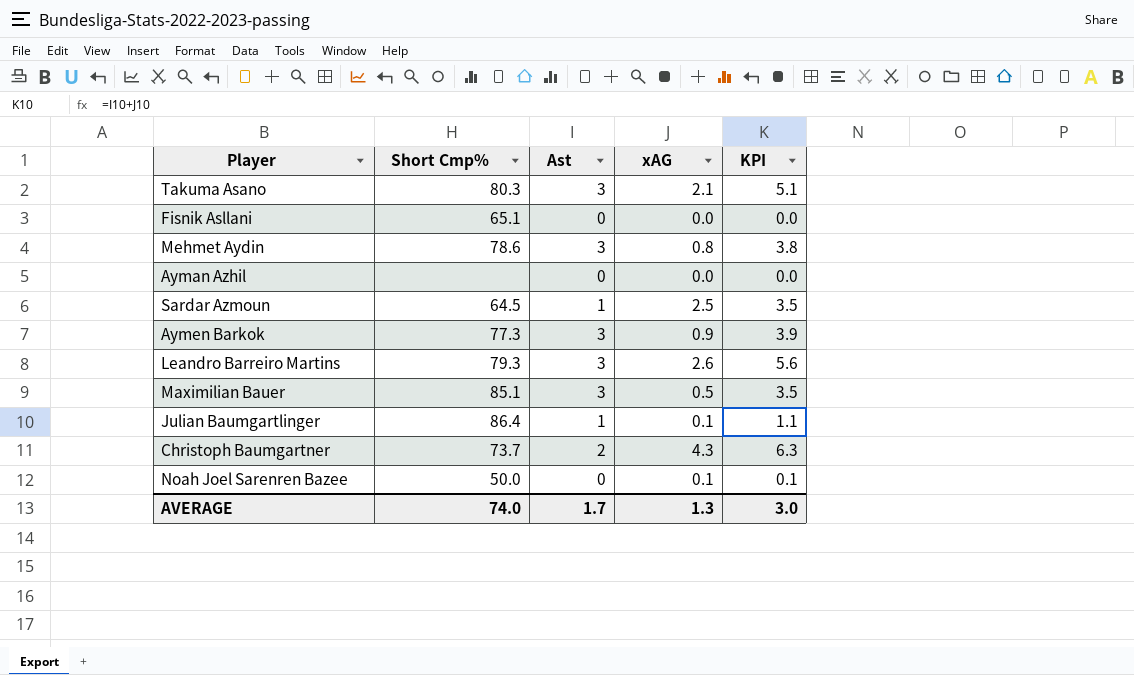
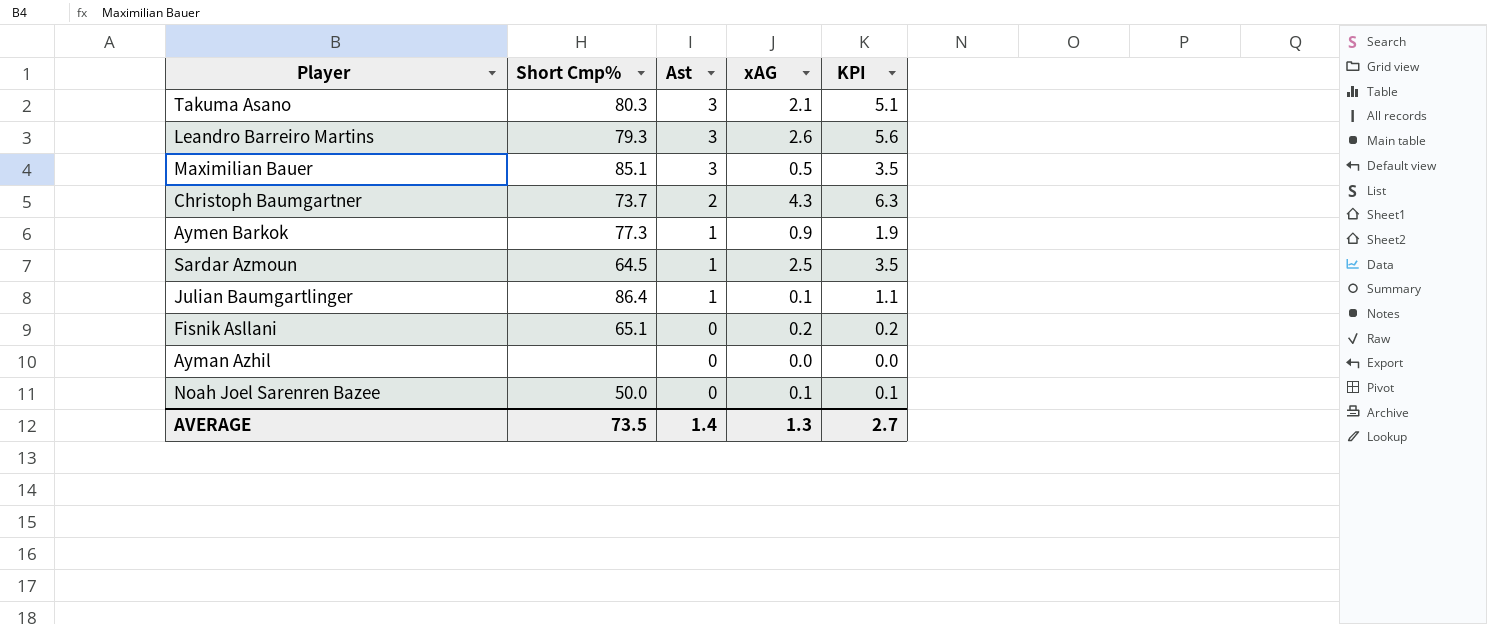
row order: none -> Ast descending
row Mehmet Aydin: 78.6 | 3 | 0.8 | 3.8 -> none
Aymen Barkok | Ast: 3 -> 1
Aymen Barkok | KPI: 3.9 -> 1.9
Fisnik Asllani | xAG: 0.0 -> 0.2
Fisnik Asllani | KPI: 0.0 -> 0.2
AVERAGE | Short Cmp%: 74.0 -> 73.5
AVERAGE | Ast: 1.7 -> 1.4
AVERAGE | KPI: 3.0 -> 2.7

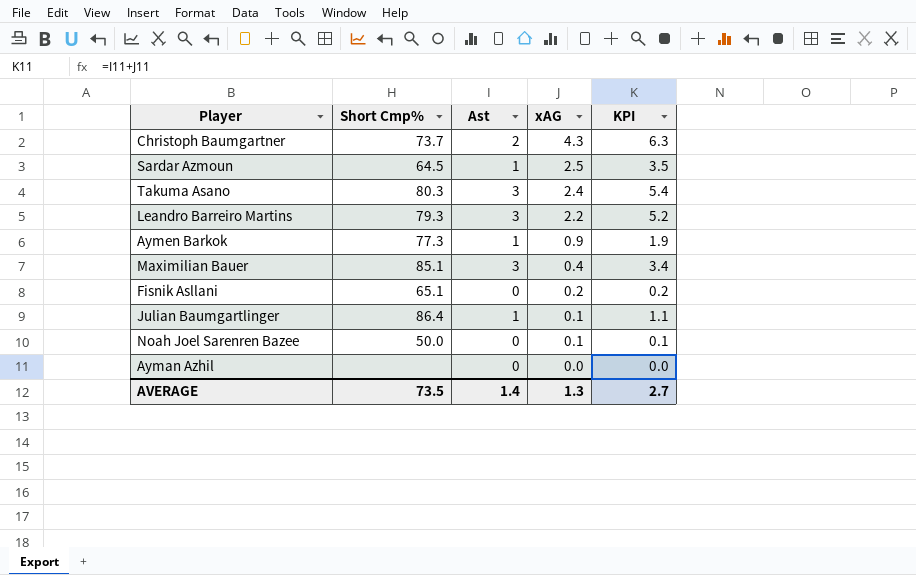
row order: Ast descending -> xAG descending
Takuma Asano | xAG: 2.1 -> 2.4
Takuma Asano | KPI: 5.1 -> 5.4
Leandro Barreiro Martins | xAG: 2.6 -> 2.2
Leandro Barreiro Martins | KPI: 5.6 -> 5.2
Maximilian Bauer | xAG: 0.5 -> 0.4
Maximilian Bauer | KPI: 3.5 -> 3.4

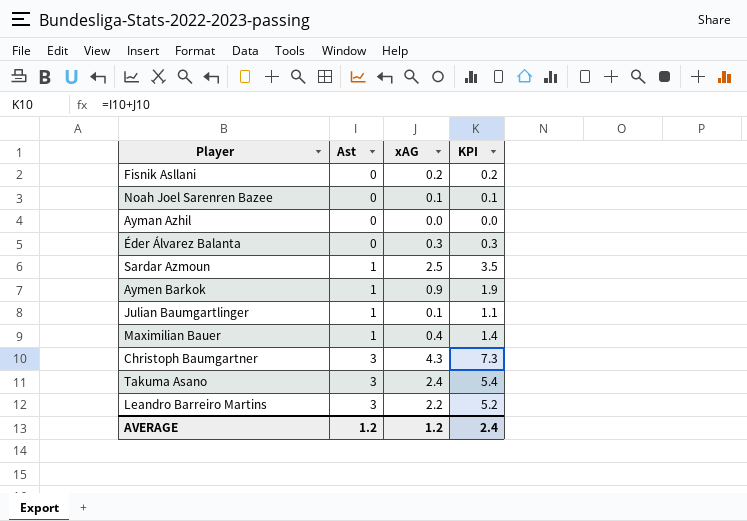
row order: xAG descending -> Ast ascending
column Short Cmp% | position: 2 -> none
row Éder Álvarez Balanta: none -> 0 | 0.3 | 0.3
Maximilian Bauer | Ast: 3 -> 1
Maximilian Bauer | KPI: 3.4 -> 1.4
Christoph Baumgartner | Ast: 2 -> 3
Christoph Baumgartner | KPI: 6.3 -> 7.3
AVERAGE | Ast: 1.4 -> 1.2
AVERAGE | xAG: 1.3 -> 1.2
AVERAGE | KPI: 2.7 -> 2.4

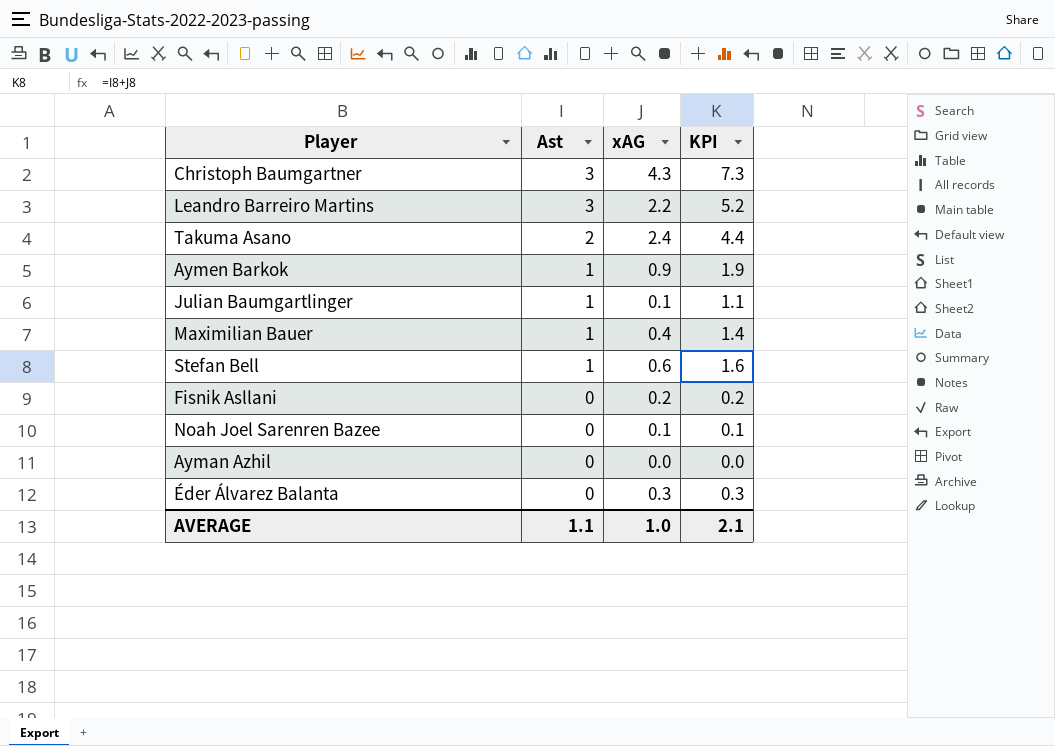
row order: Ast ascending -> Ast descending
row Sardar Azmoun: 1 | 2.5 | 3.5 -> none
Takuma Asano | Ast: 3 -> 2
Takuma Asano | KPI: 5.4 -> 4.4
row Stefan Bell: none -> 1 | 0.6 | 1.6
AVERAGE | Ast: 1.2 -> 1.1
AVERAGE | xAG: 1.2 -> 1.0
AVERAGE | KPI: 2.4 -> 2.1

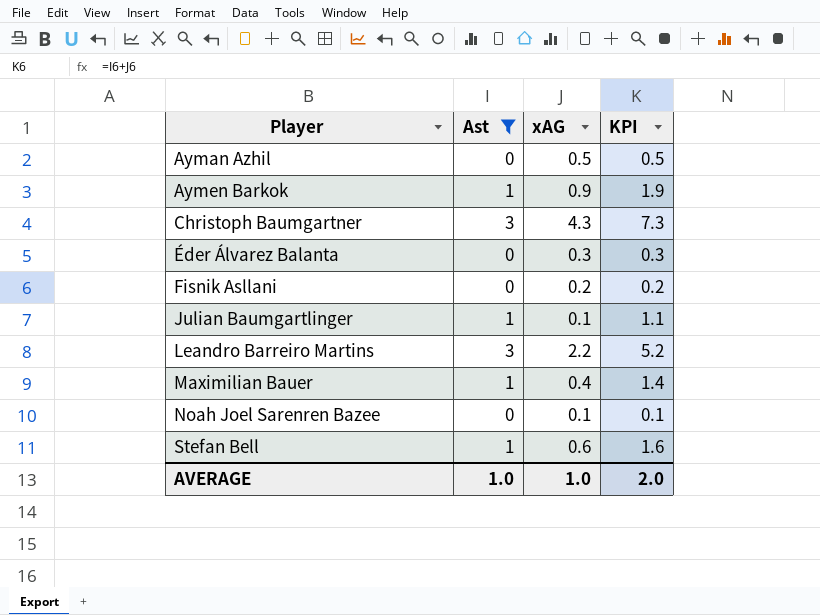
filter: none -> Ast != 2
row order: Ast descending -> Player ascending
Ayman Azhil | xAG: 0.0 -> 0.5
Ayman Azhil | KPI: 0.0 -> 0.5
AVERAGE | Ast: 1.1 -> 1.0
AVERAGE | KPI: 2.1 -> 2.0

